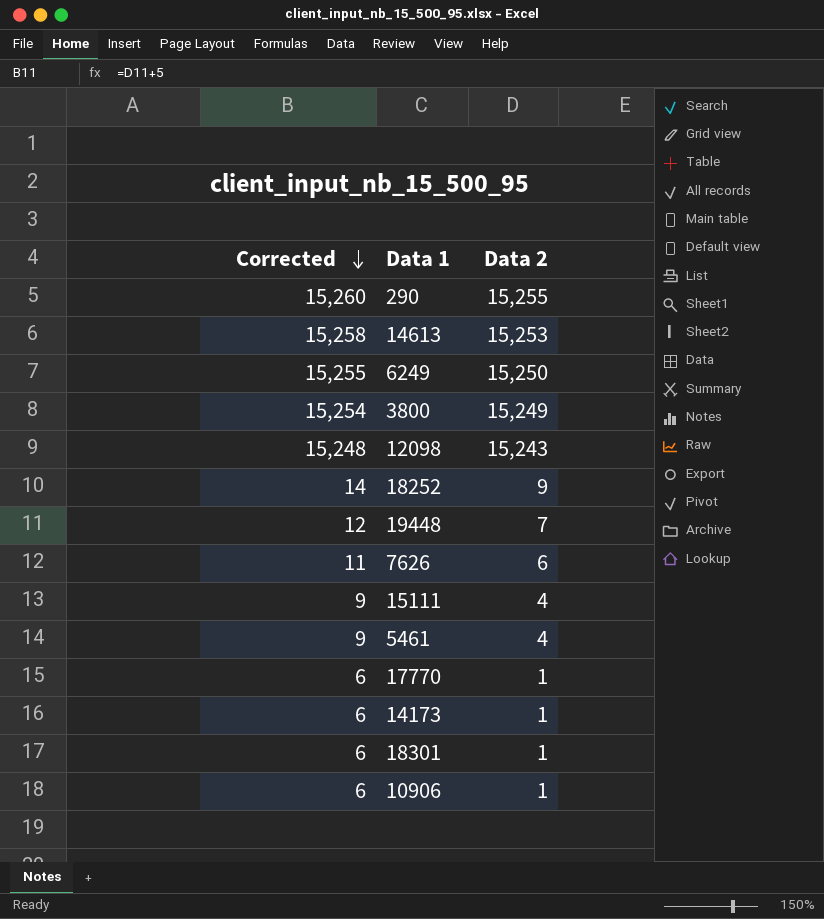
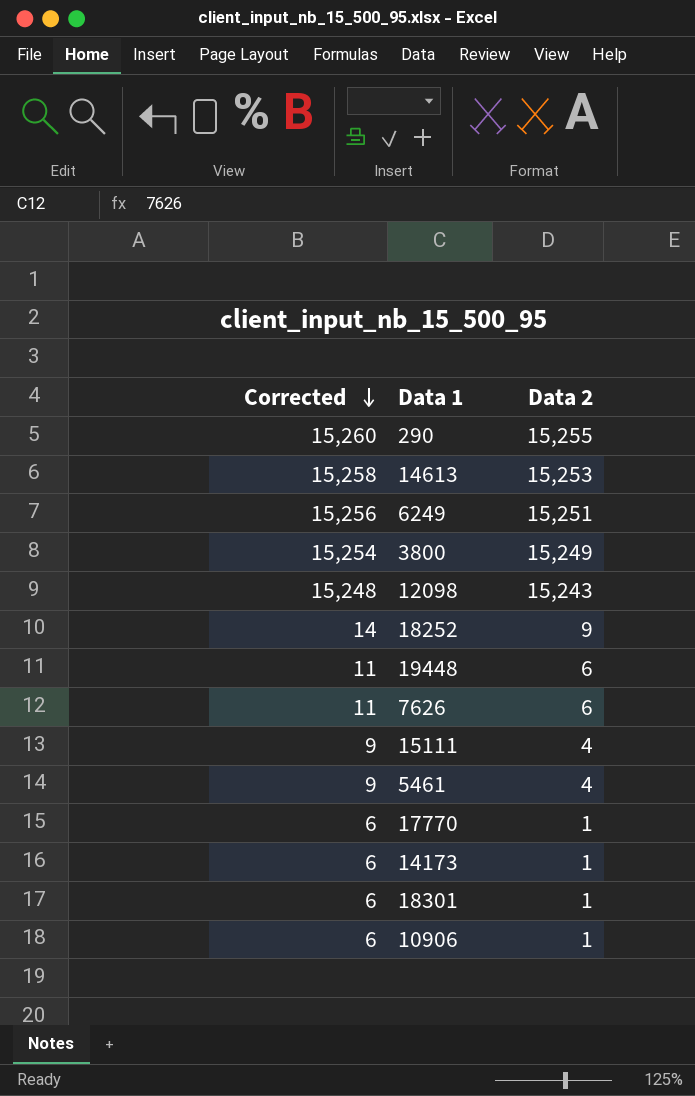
6249 | Corrected: 15,255 -> 15,256
6249 | Data 2: 15,250 -> 15,251
19448 | Corrected: 12 -> 11
19448 | Data 2: 7 -> 6

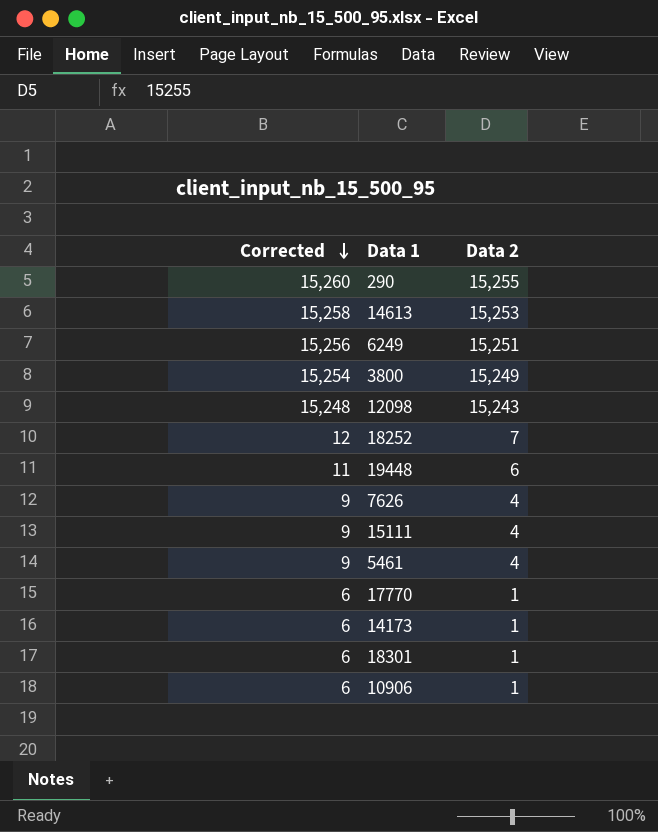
18252 | Corrected: 14 -> 12
18252 | Data 2: 9 -> 7
7626 | Corrected: 11 -> 9
7626 | Data 2: 6 -> 4

